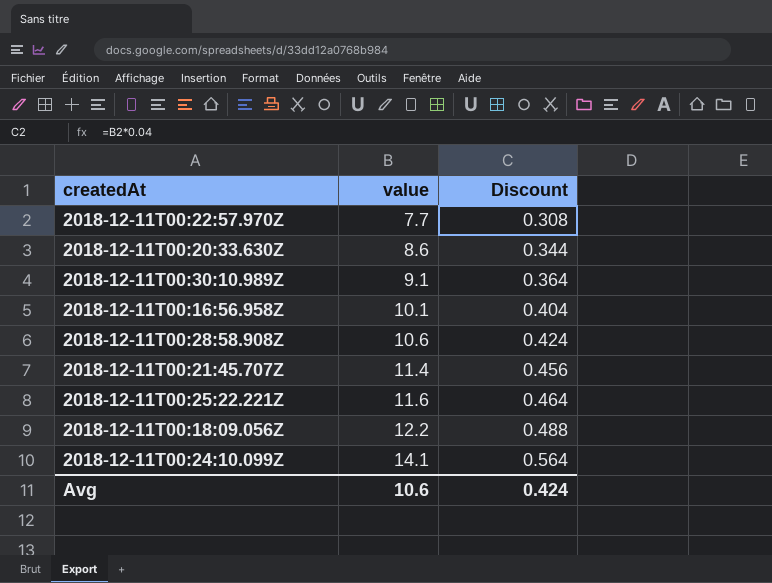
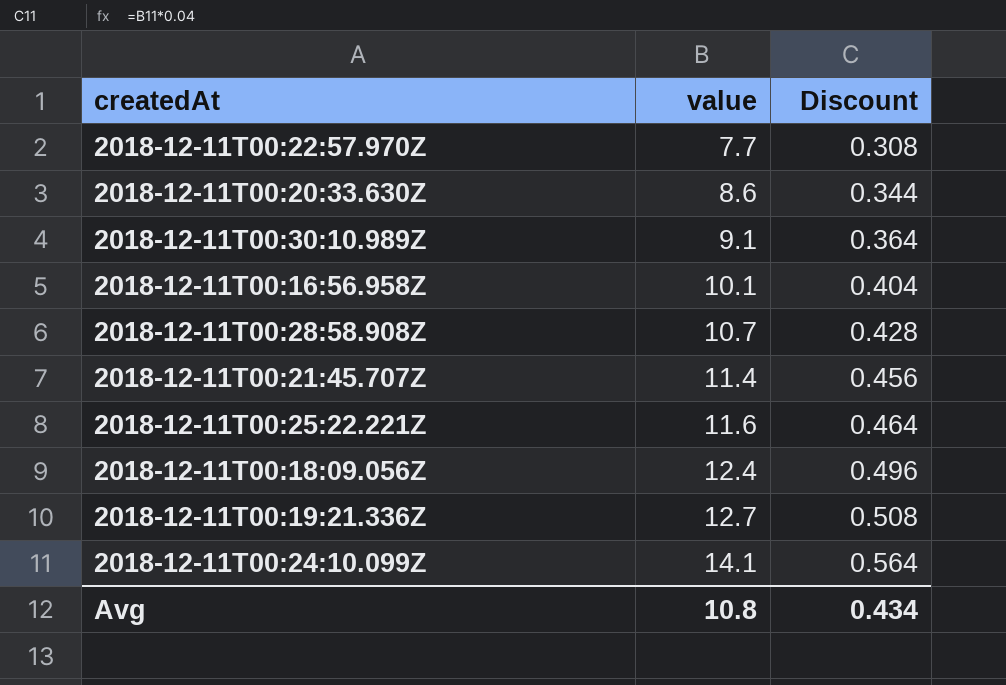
2018-12-11T00:28:58.908Z | value: 10.6 -> 10.7
2018-12-11T00:28:58.908Z | Discount: 0.424 -> 0.428
2018-12-11T00:18:09.056Z | value: 12.2 -> 12.4
2018-12-11T00:18:09.056Z | Discount: 0.488 -> 0.496
row 2018-12-11T00:19:21.336Z: none -> 12.7 | 0.508
Avg | value: 10.6 -> 10.8
Avg | Discount: 0.424 -> 0.434

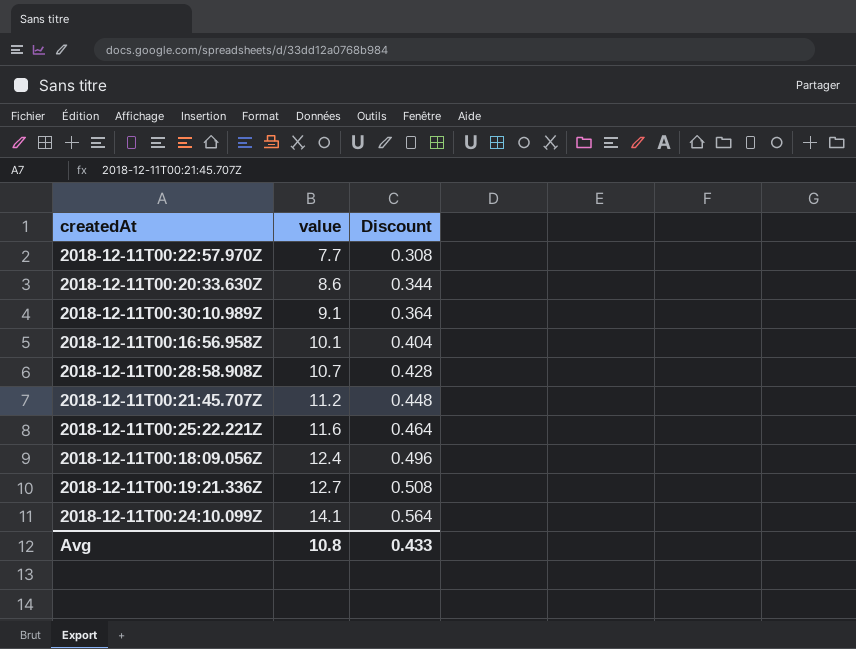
2018-12-11T00:21:45.707Z | value: 11.4 -> 11.2
2018-12-11T00:21:45.707Z | Discount: 0.456 -> 0.448
Avg | Discount: 0.434 -> 0.433

